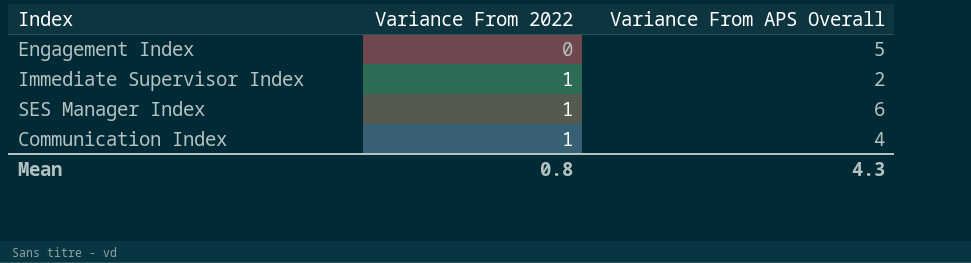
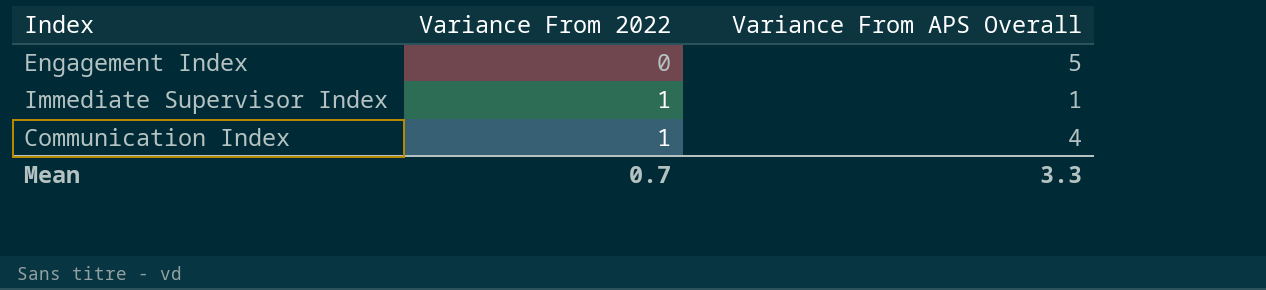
row SES Manager Index: 1 | 6 -> none
Immediate Supervisor Index | Variance From APS Overall: 2 -> 1
Mean | Variance From 2022: 0.8 -> 0.7
Mean | Variance From APS Overall: 4.3 -> 3.3

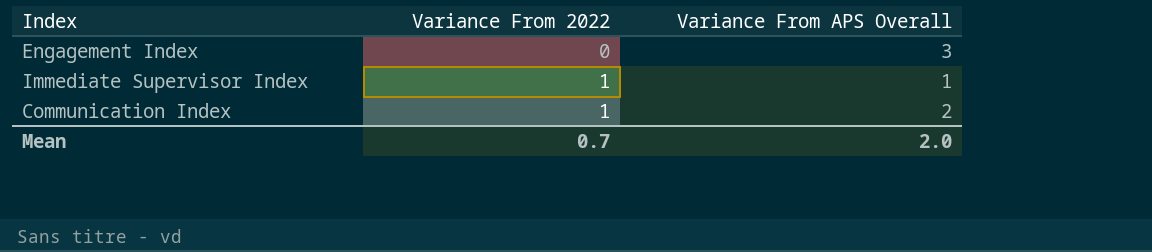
Engagement Index | Variance From APS Overall: 5 -> 3
Communication Index | Variance From APS Overall: 4 -> 2
Mean | Variance From APS Overall: 3.3 -> 2.0

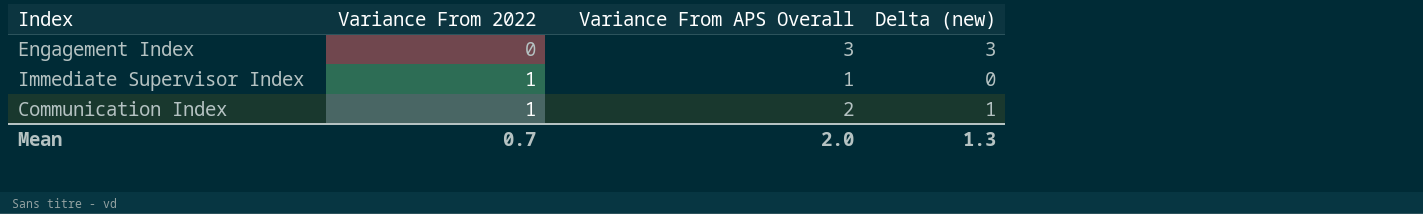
column Delta (new) | formula: none -> [Variance From APS Overall] - [Variance From 2022]

